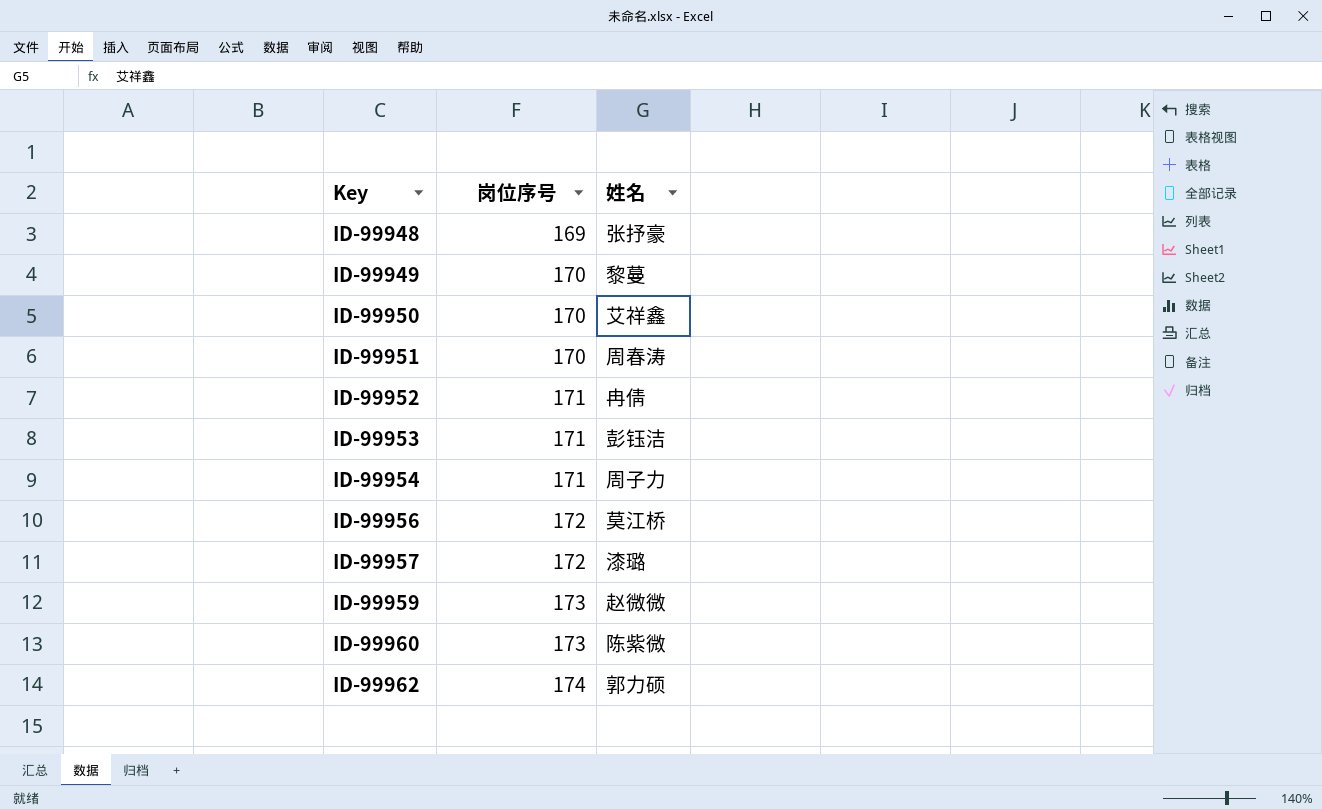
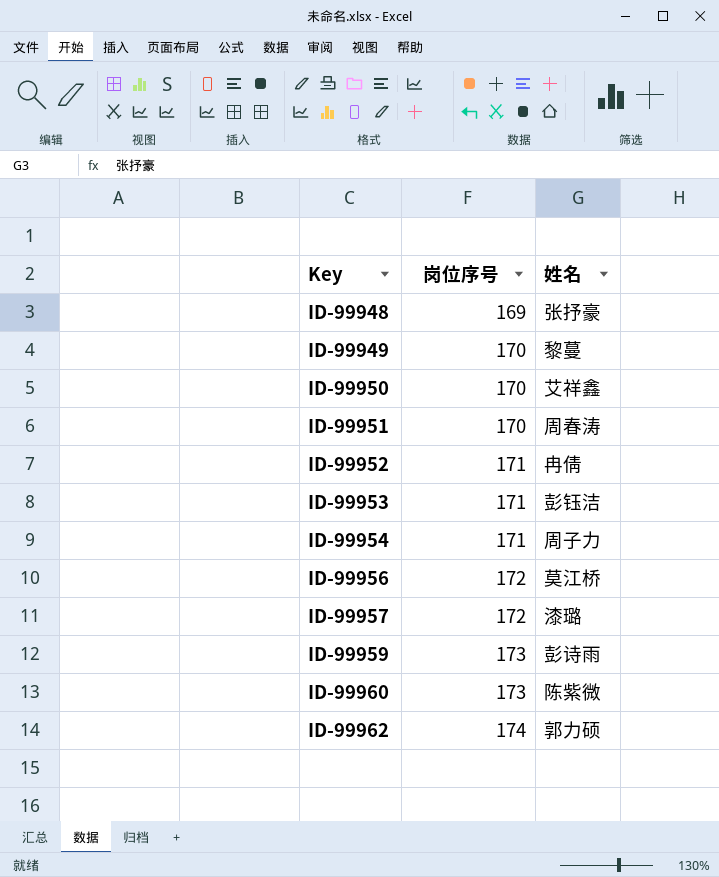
ID-99959 | 姓名: 赵微微 -> 彭诗雨

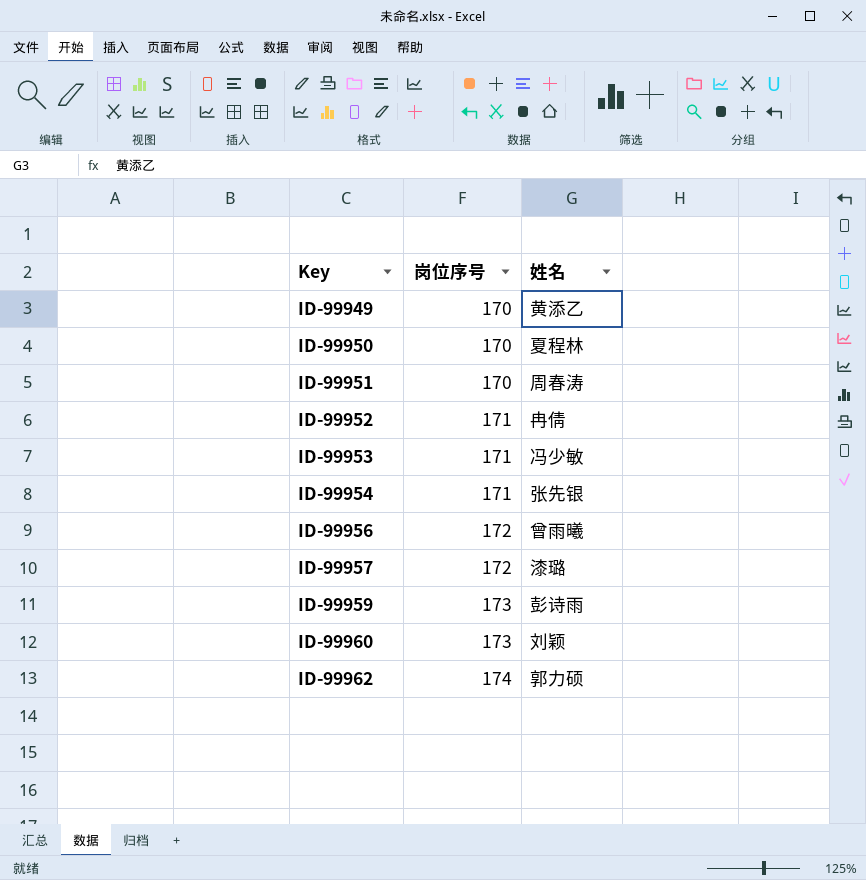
row ID-99948: 169 | 张抒豪 -> none
ID-99949 | 姓名: 黎蔓 -> 黄添乙
ID-99950 | 姓名: 艾祥鑫 -> 夏程林
ID-99953 | 姓名: 彭钰洁 -> 冯少敏
ID-99954 | 姓名: 周子力 -> 张先银
ID-99956 | 姓名: 莫江桥 -> 曾雨曦
ID-99960 | 姓名: 陈紫微 -> 刘颖

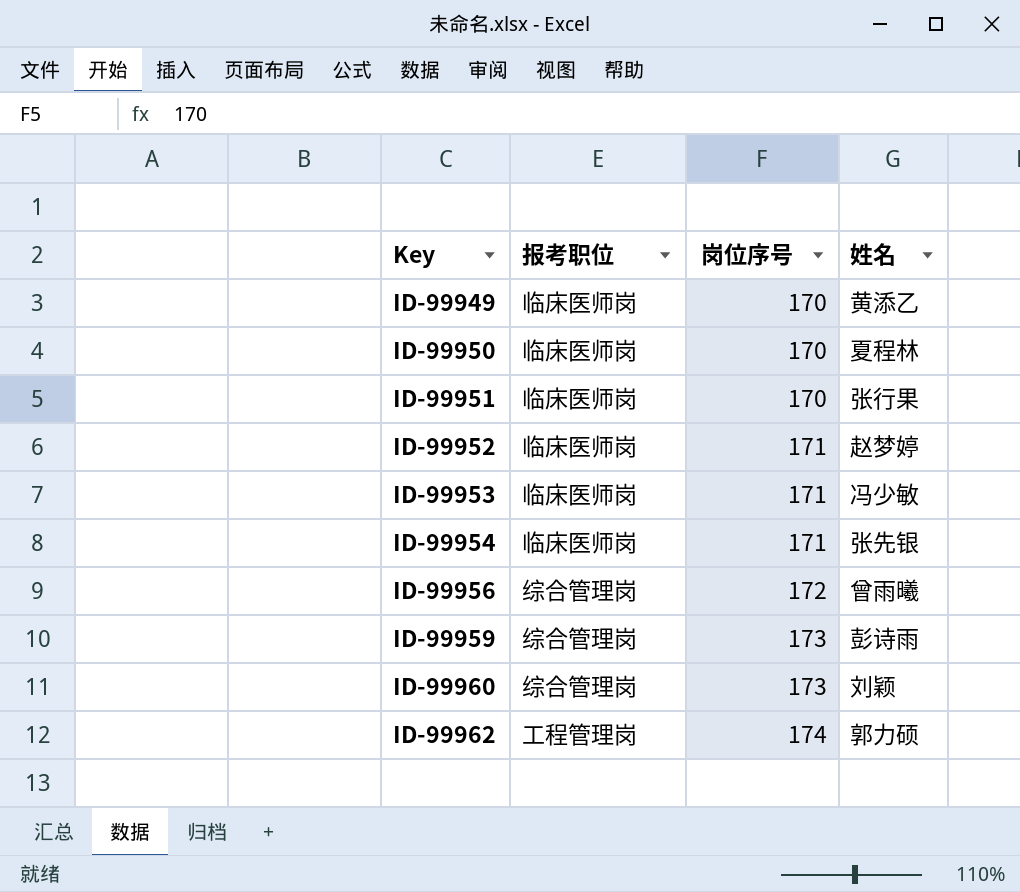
column 报考职位 | position: none -> 2
row ID-99957: 172 | 漆璐 -> none
ID-99951 | 姓名: 周春涛 -> 张行果
ID-99952 | 姓名: 冉倩 -> 赵梦婷

